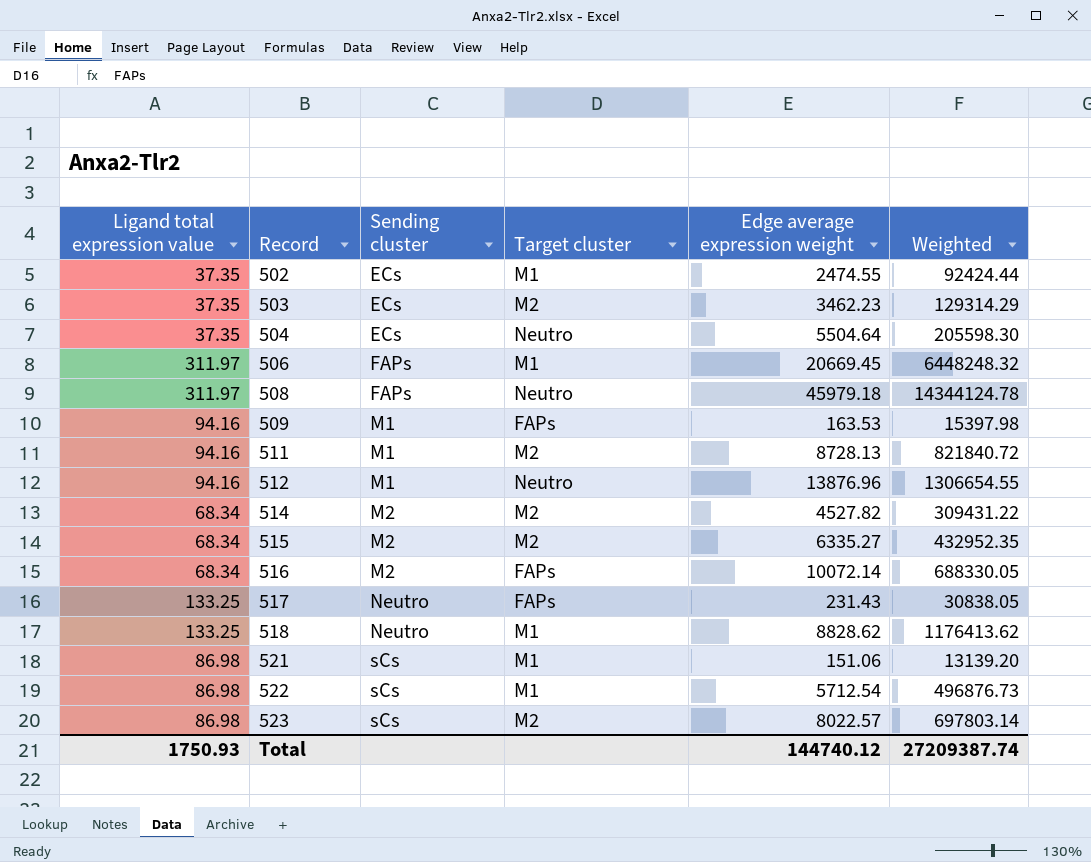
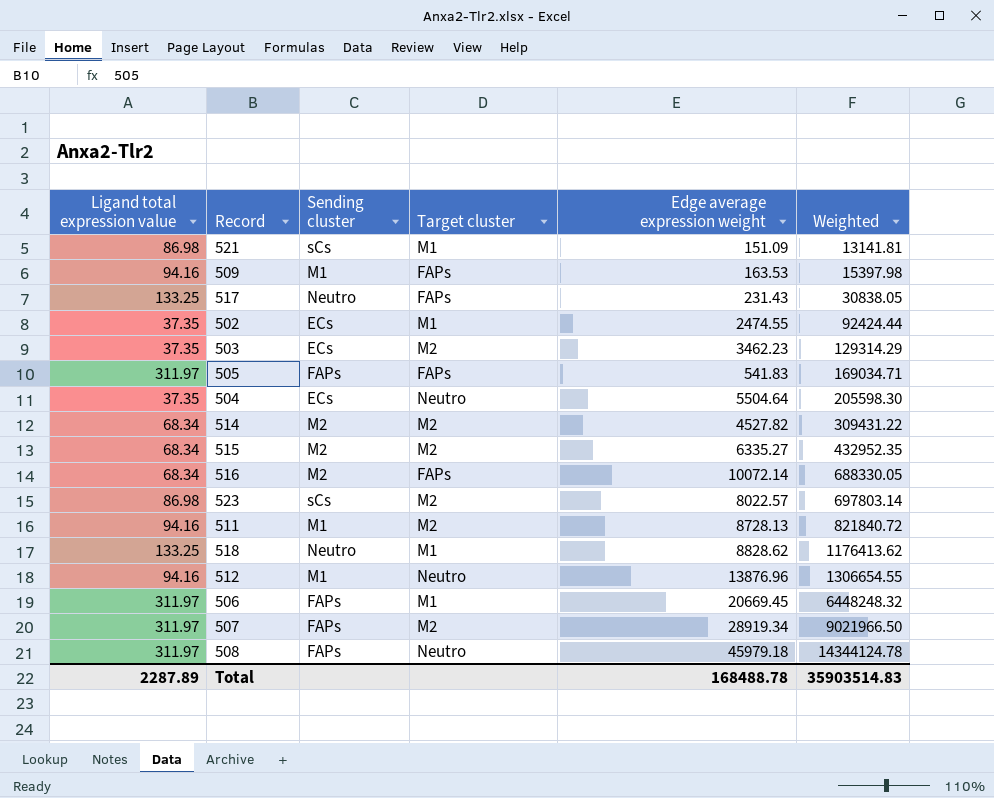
row order: Record ascending -> Weighted ascending
row 522: 86.98 | sCs | M1 | 5712.54 | 496876.73 -> none
521 | Edge average expression weight: 151.06 -> 151.09
521 | Weighted: 13139.20 -> 13141.81
row 505: none -> 311.97 | FAPs | FAPs | 541.83 | 169034.71
row 507: none -> 311.97 | FAPs | M2 | 28919.34 | 9021966.50
Total | Ligand total expression value: 1750.93 -> 2287.89
Total | Edge average expression weight: 144740.12 -> 168488.78
Total | Weighted: 27209387.74 -> 35903514.83

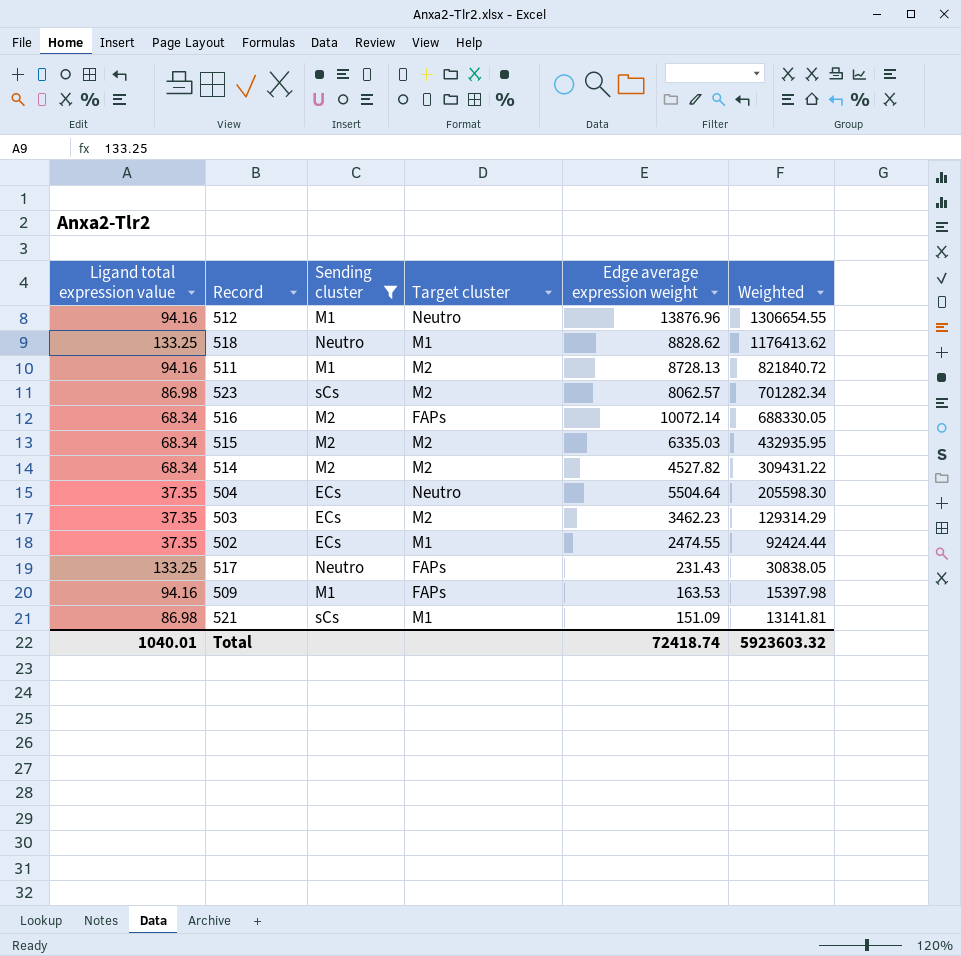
filter: none -> Sending cluster != FAPs
row order: Weighted ascending -> Weighted descending
523 | Edge average expression weight: 8022.57 -> 8062.57
523 | Weighted: 697803.14 -> 701282.34
515 | Edge average expression weight: 6335.27 -> 6335.03
515 | Weighted: 432952.35 -> 432935.95
Total | Ligand total expression value: 2287.89 -> 1040.01
Total | Edge average expression weight: 168488.78 -> 72418.74
Total | Weighted: 35903514.83 -> 5923603.32

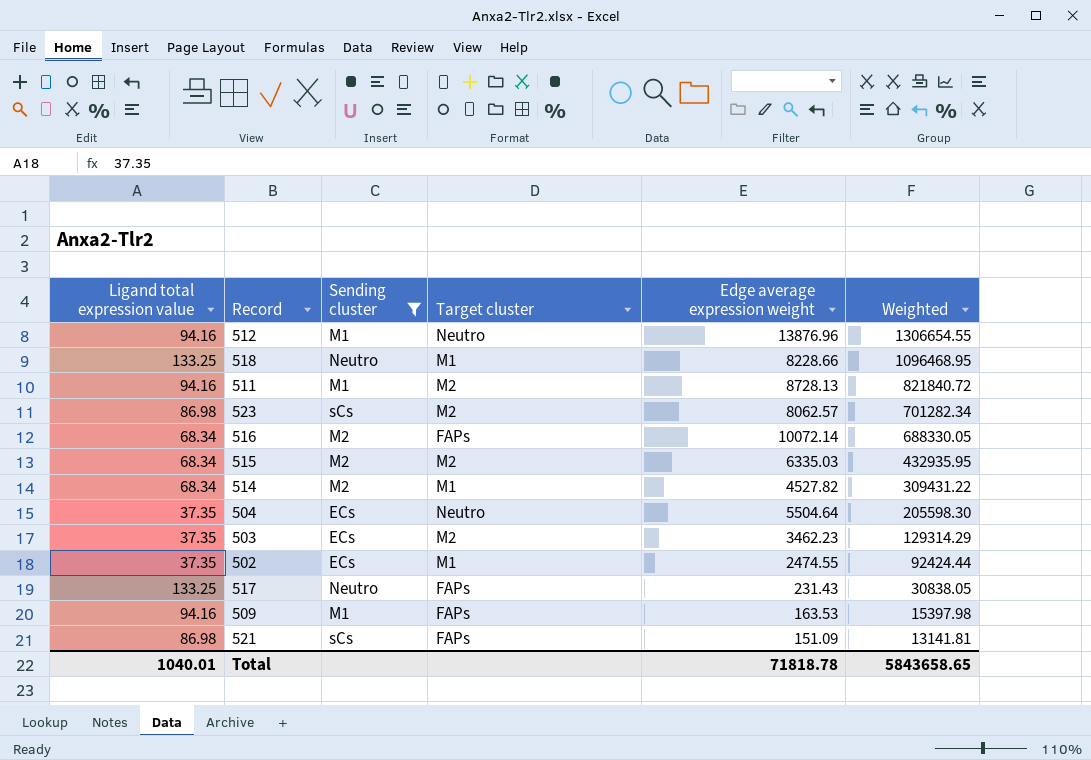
518 | Edge average expression weight: 8828.62 -> 8228.66
518 | Weighted: 1176413.62 -> 1096468.95
514 | Target cluster: M2 -> M1
521 | Target cluster: M1 -> FAPs
Total | Edge average expression weight: 72418.74 -> 71818.78
Total | Weighted: 5923603.32 -> 5843658.65

